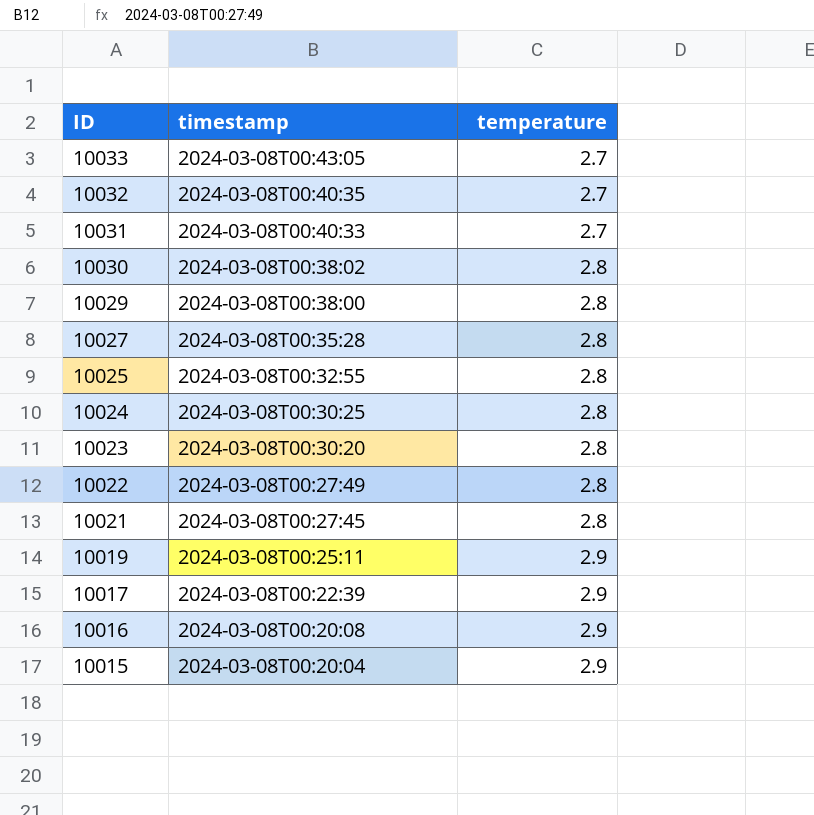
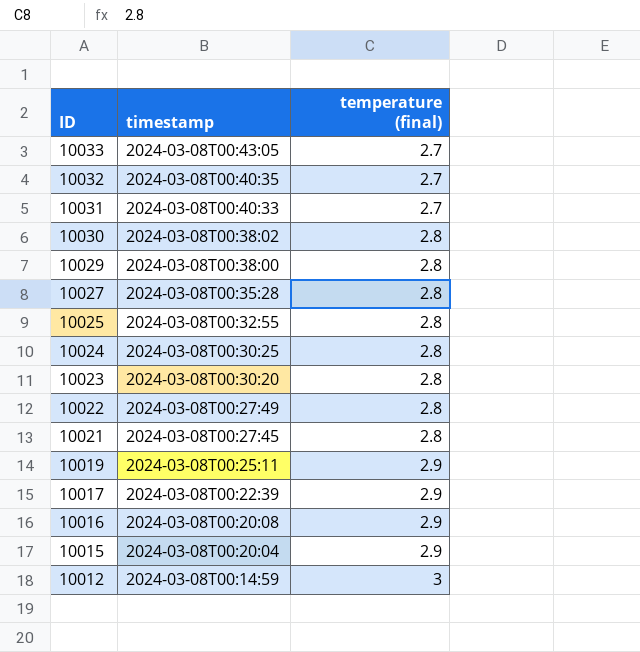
column name: temperature -> temperature (final)
row 10012: none -> 2024-03-08T00:14:59 | 3

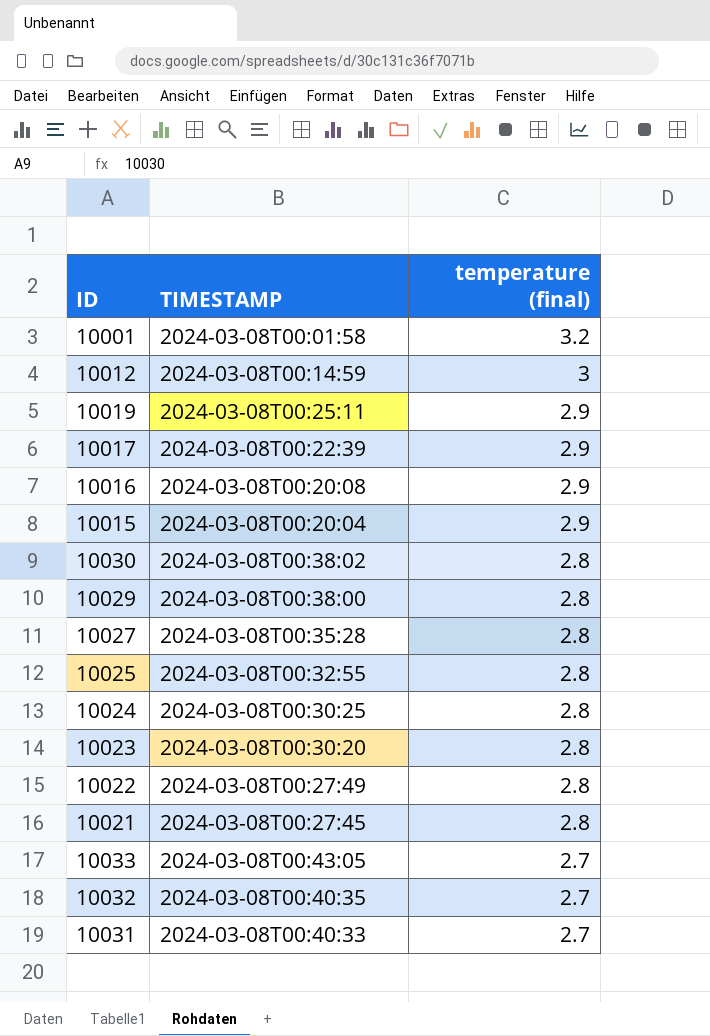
row order: ID descending -> temperature (final) descending
column name: timestamp -> TIMESTAMP
row 10001: none -> 2024-03-08T00:01:58 | 3.2

